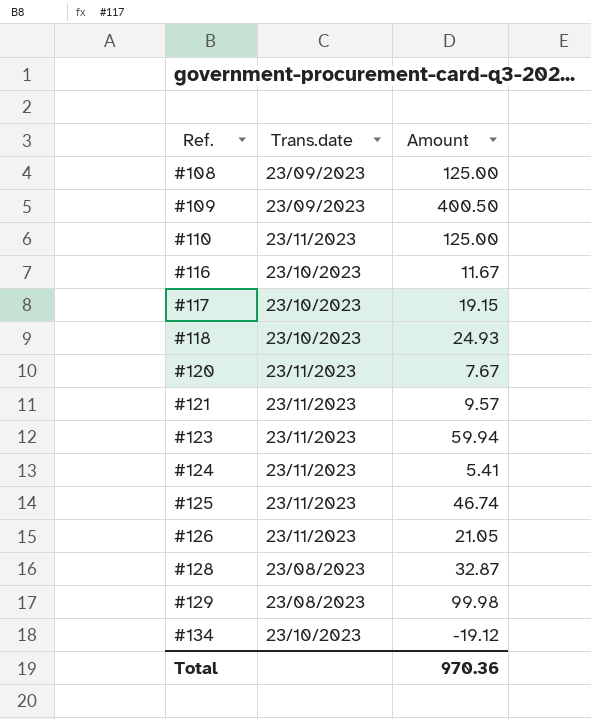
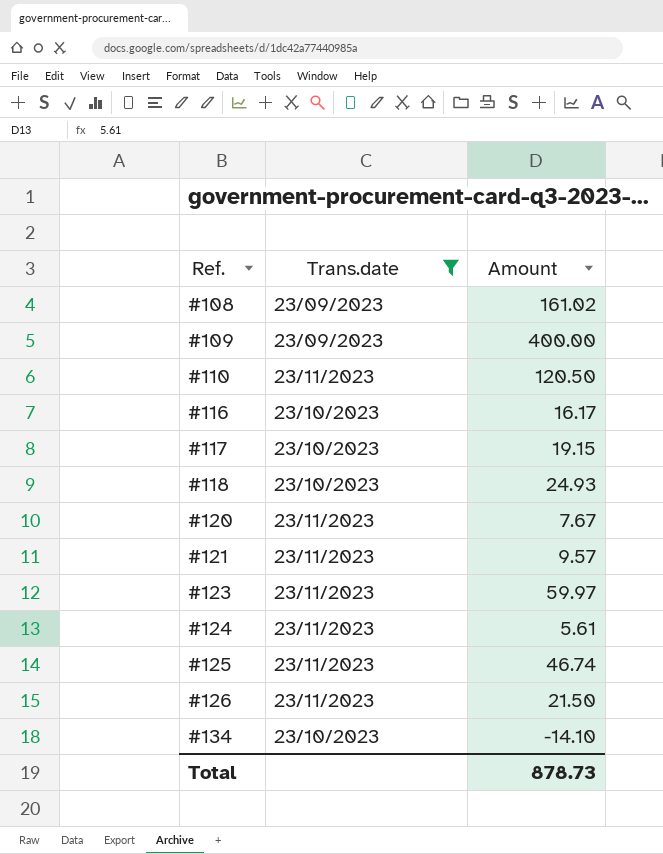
filter: none -> Trans.date != 23/08/2023
#108 | Amount: 125.00 -> 161.02
#109 | Amount: 400.50 -> 400.00
#110 | Amount: 125.00 -> 120.50
#116 | Amount: 11.67 -> 16.17
#123 | Amount: 59.94 -> 59.97
#124 | Amount: 5.41 -> 5.61
#126 | Amount: 21.05 -> 21.50
#134 | Amount: -19.12 -> -14.10
Total | Amount: 970.36 -> 878.73

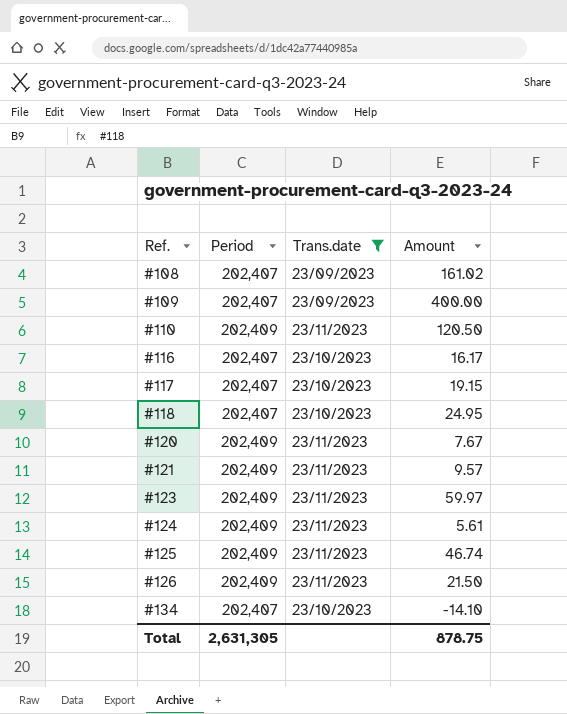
column Period | position: none -> 2
#118 | Amount: 24.93 -> 24.95
Total | Amount: 878.73 -> 878.75

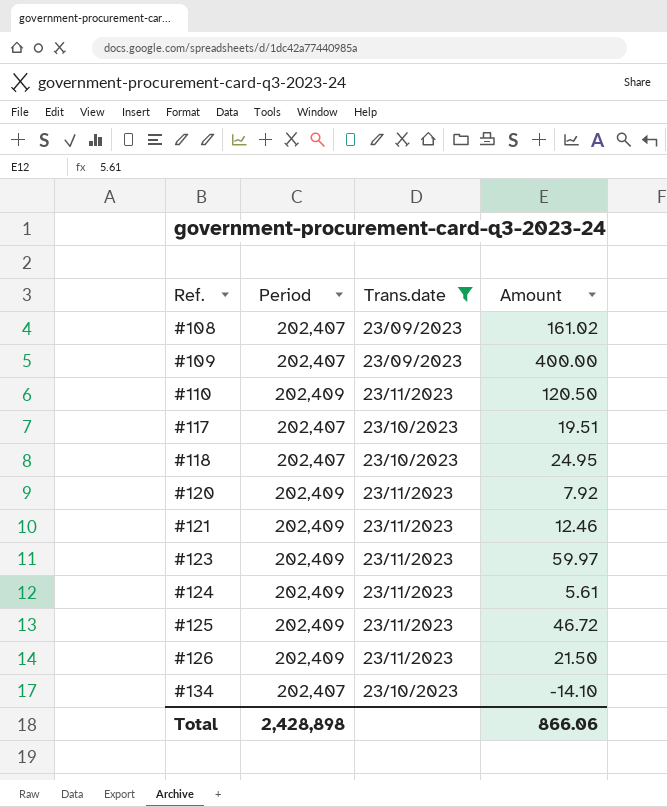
row #116: 202,407 | 23/10/2023 | 16.17 -> none
#117 | Amount: 19.15 -> 19.51
#120 | Amount: 7.67 -> 7.92
#121 | Amount: 9.57 -> 12.46
#125 | Amount: 46.74 -> 46.72
Total | Period: 2,631,305 -> 2,428,898
Total | Amount: 878.75 -> 866.06

